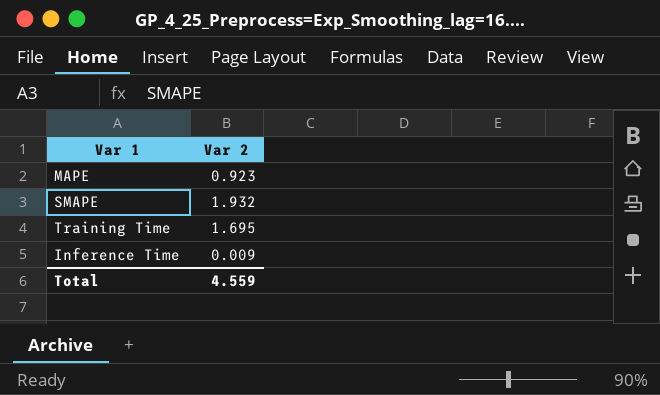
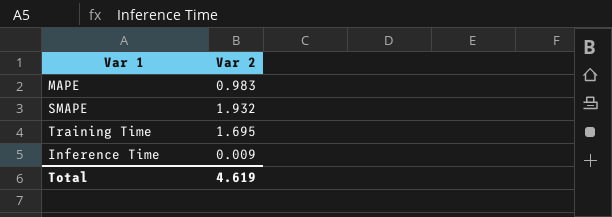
MAPE | Var 2: 0.923 -> 0.983
Total | Var 2: 4.559 -> 4.619

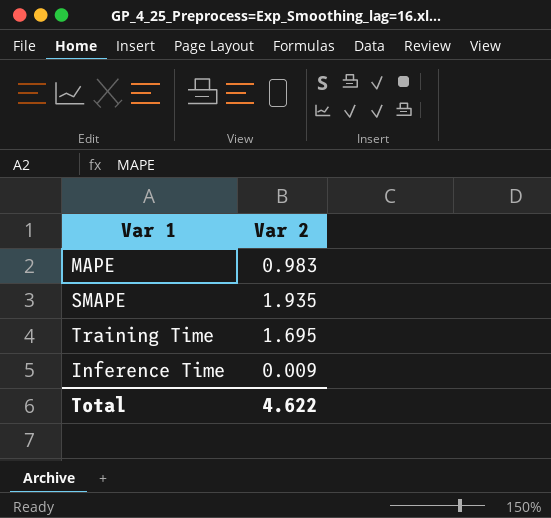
SMAPE | Var 2: 1.932 -> 1.935
Total | Var 2: 4.619 -> 4.622

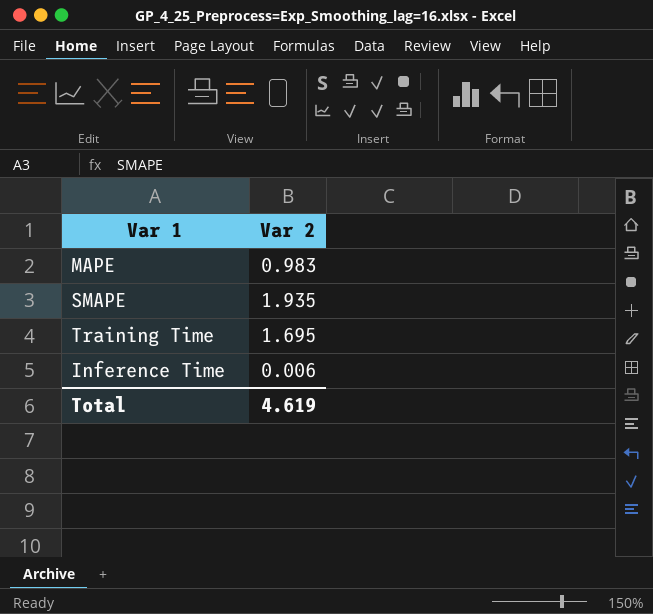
Inference Time | Var 2: 0.009 -> 0.006
Total | Var 2: 4.622 -> 4.619

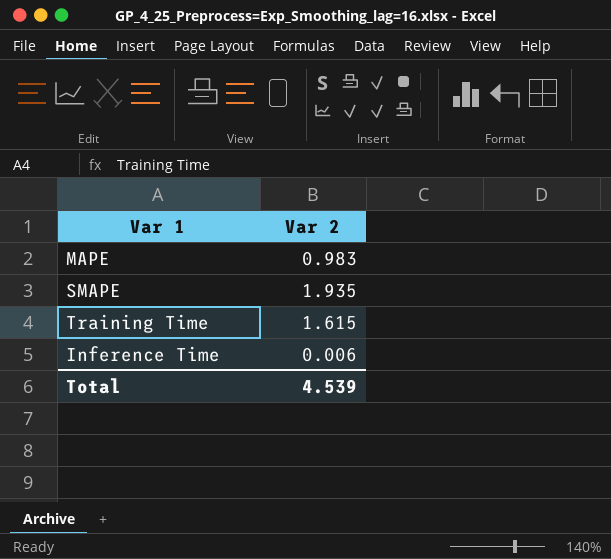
Training Time | Var 2: 1.695 -> 1.615
Total | Var 2: 4.619 -> 4.539

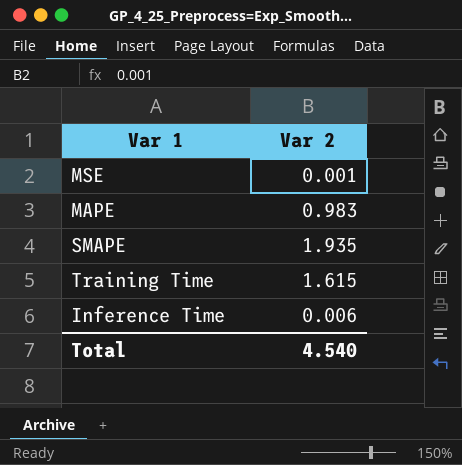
row MSE: none -> 0.001
Total | Var 2: 4.539 -> 4.540

